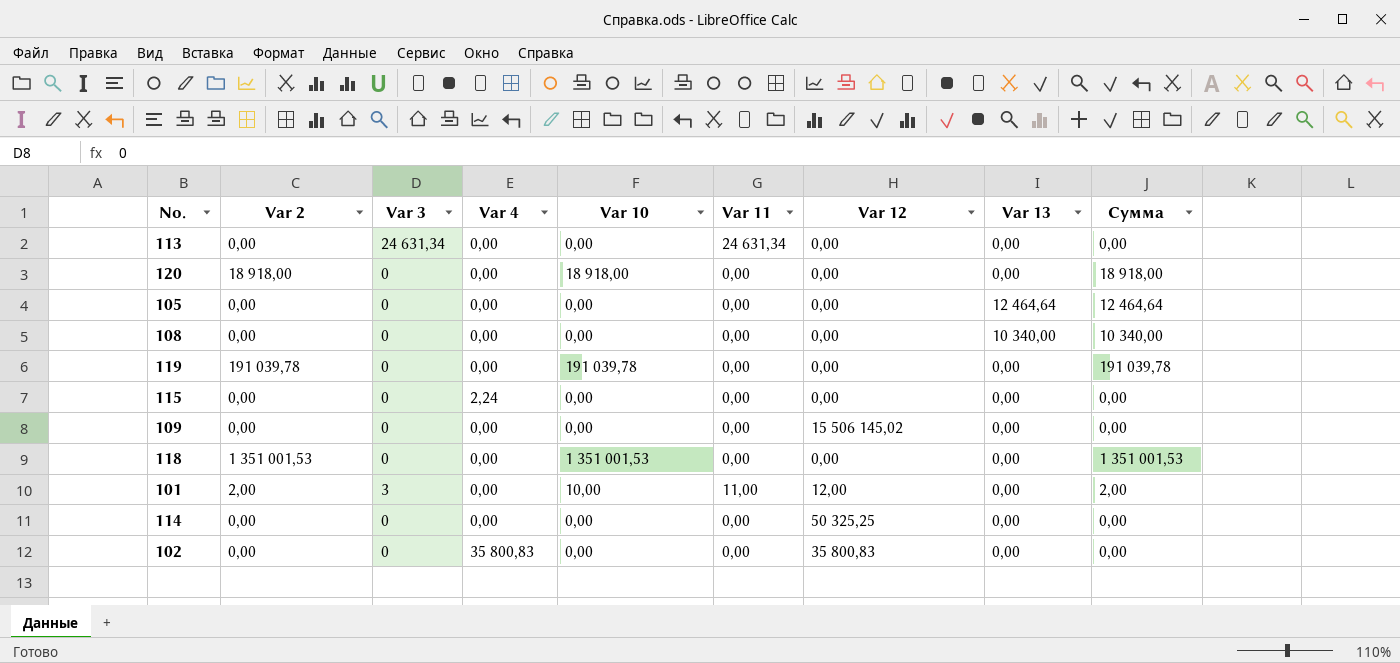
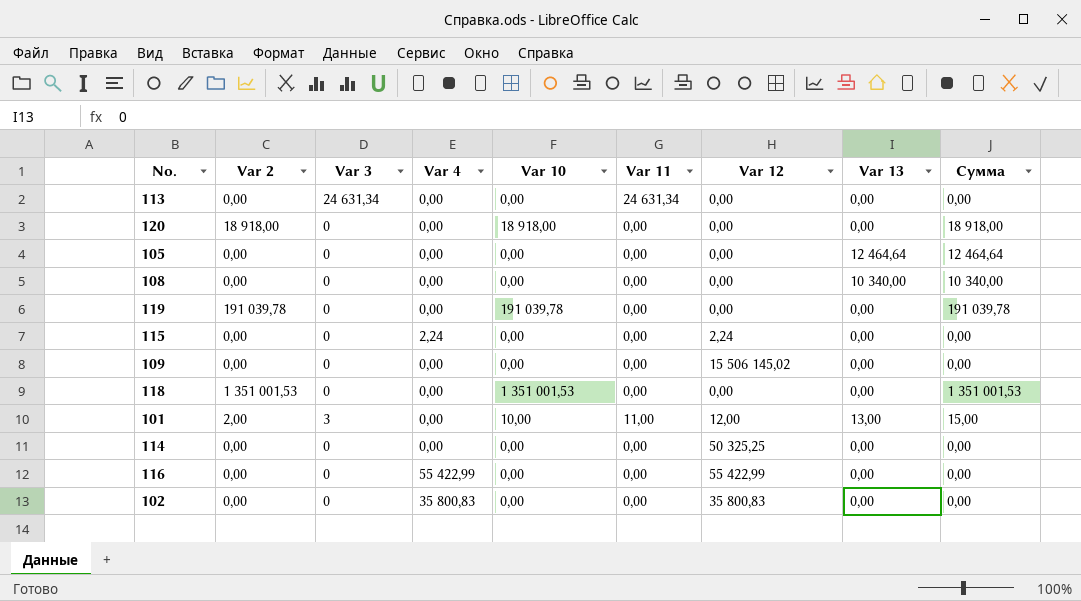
115 | Var 12: 0,00 -> 2,24
101 | Var 13: 0,00 -> 13,00
101 | Сумма: 2,00 -> 15,00
row 116: none -> 0,00 | 0 | 55 422,99 | 0,00 | 0,00 | 55 422,99 | 0,00 | 0,00

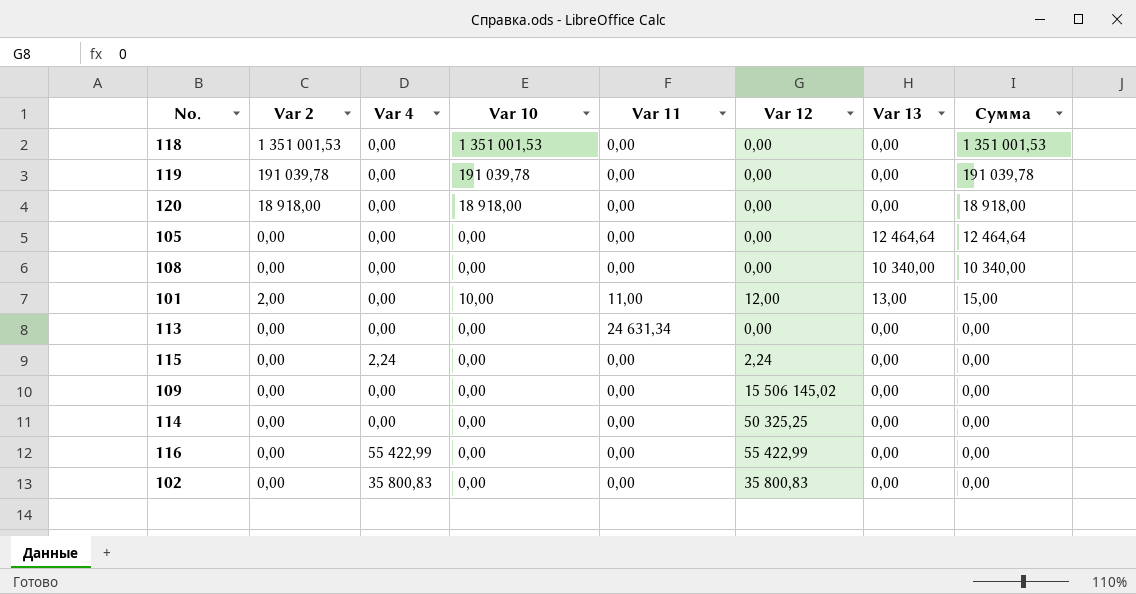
row order: none -> Сумма descending
column Var 3 | position: 3 -> none

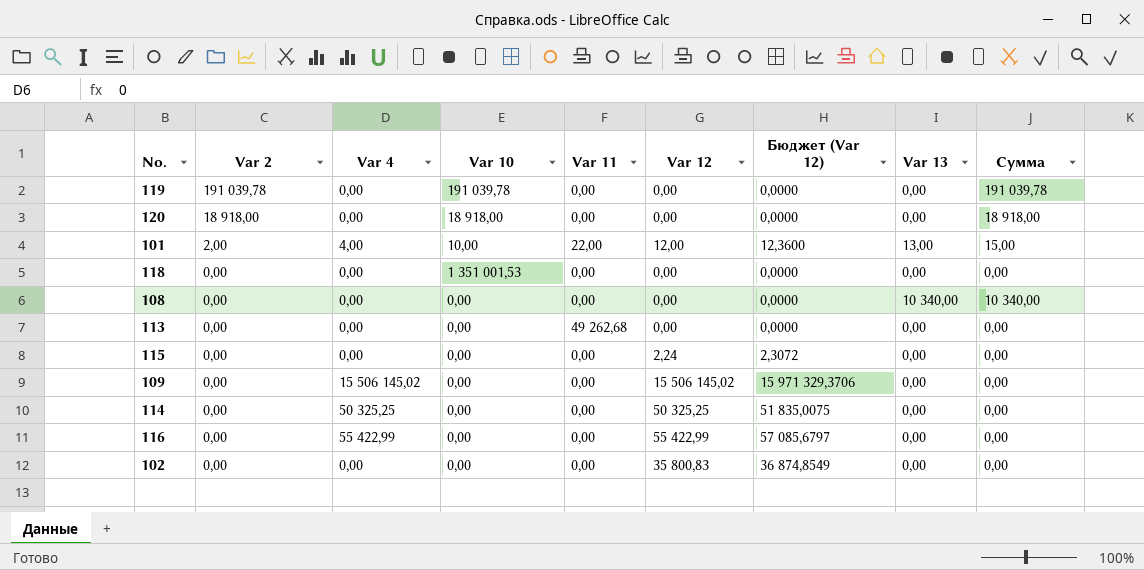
row order: Сумма descending -> Var 2 descending
column Бюджет (Var 12) | formula: none -> [Var 12] * 1,03
row 105: 0,00 | 0,00 | 0,00 | 0,00 | 0,00 | 12 464,64 | 12 464,64 -> none
101 | Var 4: 0,00 -> 4,00
101 | Var 11: 11,00 -> 22,00
118 | Var 2: 1 351 001,53 -> 0,00
118 | Сумма: 1 351 001,53 -> 0,00
113 | Var 11: 24 631,34 -> 49 262,68
115 | Var 4: 2,24 -> 0,00
109 | Var 4: 0,00 -> 15 506 145,02
114 | Var 4: 0,00 -> 50 325,25
102 | Var 4: 35 800,83 -> 0,00

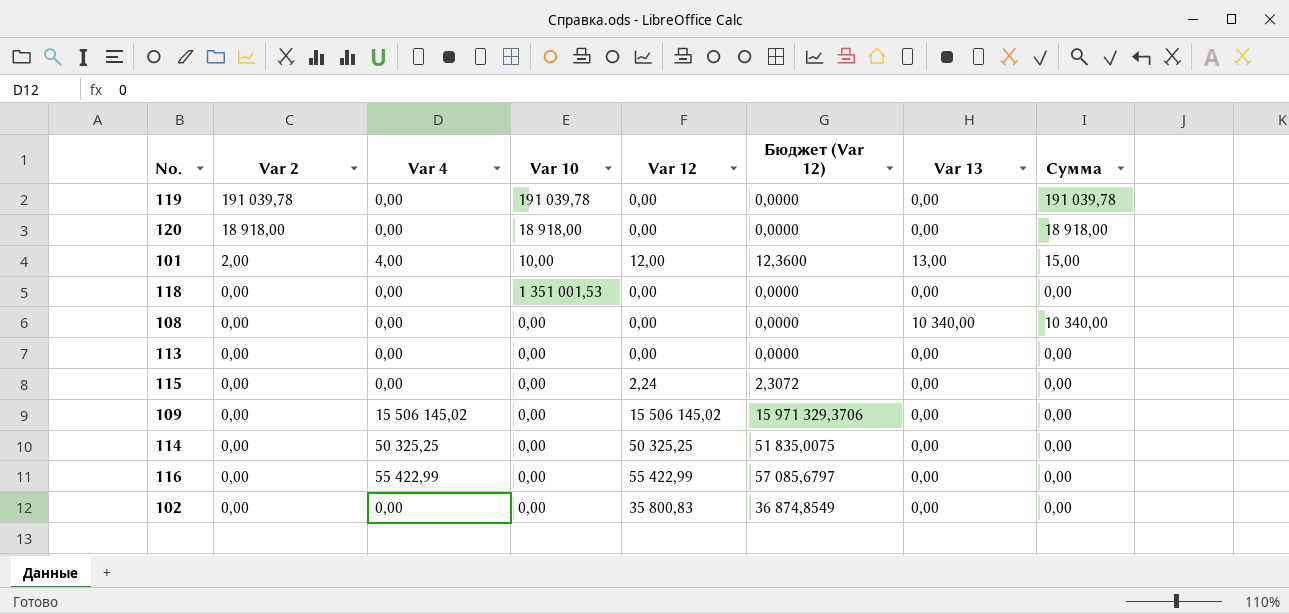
column Var 11 | position: 5 -> none

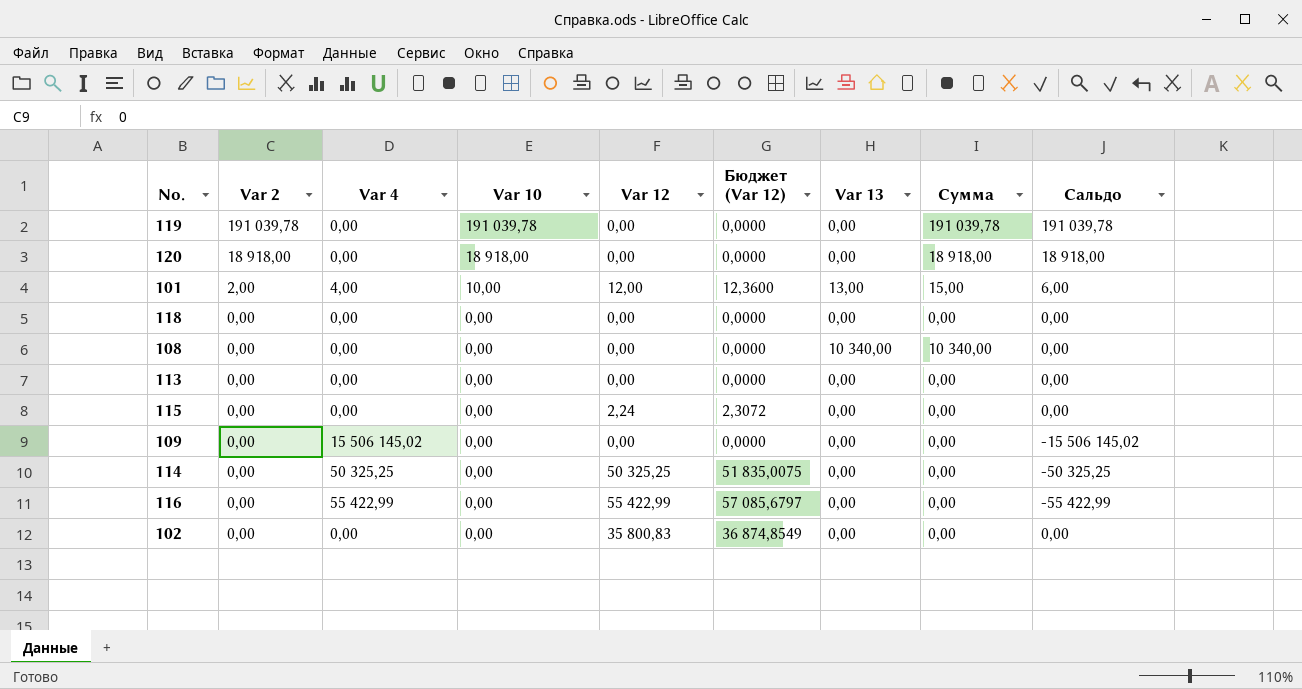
column Сальдо | formula: none -> [Var 10] - [Var 4]
118 | Var 10: 1 351 001,53 -> 0,00
109 | Var 12: 15 506 145,02 -> 0,00
109 | Бюджет (Var 12): 15 971 329,3706 -> 0,0000

